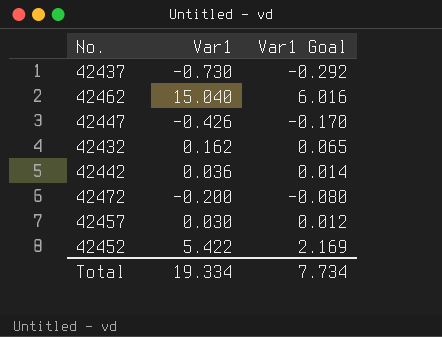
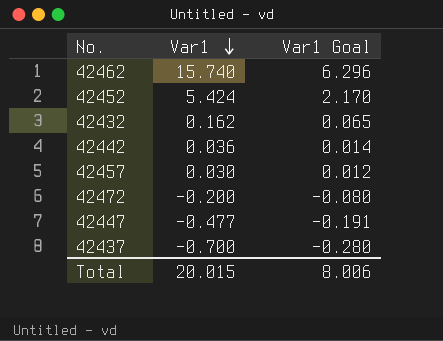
row order: none -> Var1 descending
42462 | Var1: 15.040 -> 15.740
42462 | Var1 Goal: 6.016 -> 6.296
42452 | Var1: 5.422 -> 5.424
42452 | Var1 Goal: 2.169 -> 2.170
42447 | Var1: -0.426 -> -0.477
42447 | Var1 Goal: -0.170 -> -0.191
42437 | Var1: -0.730 -> -0.700
42437 | Var1 Goal: -0.292 -> -0.280
Total | Var1: 19.334 -> 20.015
Total | Var1 Goal: 7.734 -> 8.006

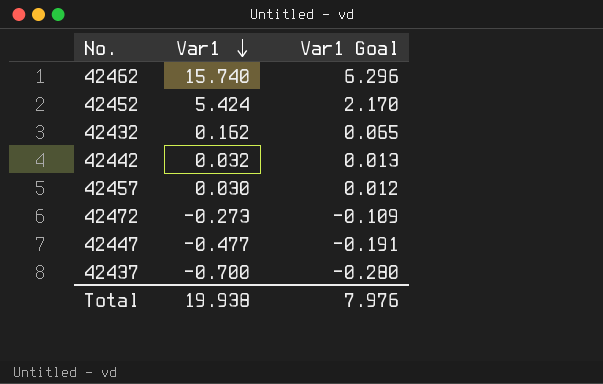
42442 | Var1: 0.036 -> 0.032
42442 | Var1 Goal: 0.014 -> 0.013
42472 | Var1: -0.200 -> -0.273
42472 | Var1 Goal: -0.080 -> -0.109
Total | Var1: 20.015 -> 19.938
Total | Var1 Goal: 8.006 -> 7.976

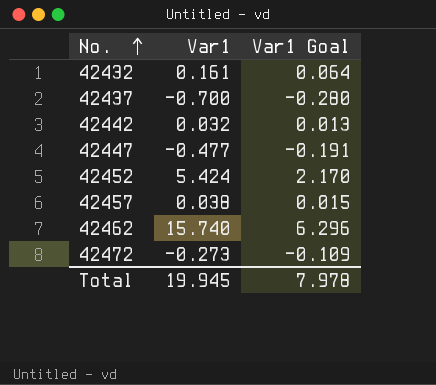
row order: Var1 descending -> No. ascending
42432 | Var1: 0.162 -> 0.161
42432 | Var1 Goal: 0.065 -> 0.064
42457 | Var1: 0.030 -> 0.038
42457 | Var1 Goal: 0.012 -> 0.015
Total | Var1: 19.938 -> 19.945
Total | Var1 Goal: 7.976 -> 7.978

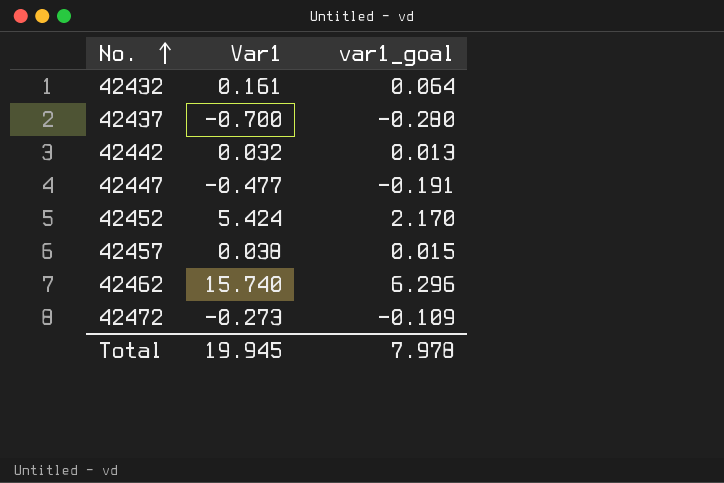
column name: Var1 Goal -> var1_goal

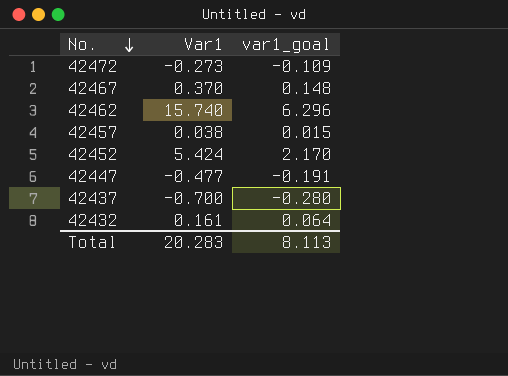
row order: No. ascending -> No. descending
row 42442: 0.032 | 0.013 -> none
row 42467: none -> 0.370 | 0.148
Total | Var1: 19.945 -> 20.283
Total | var1_goal: 7.978 -> 8.113

